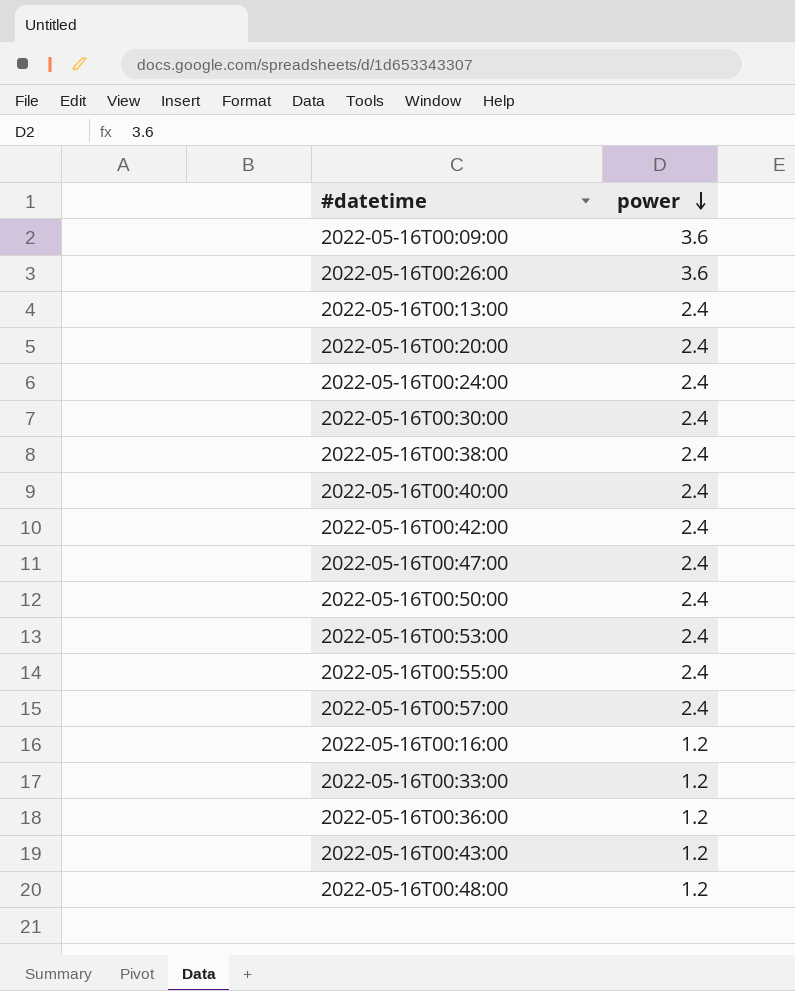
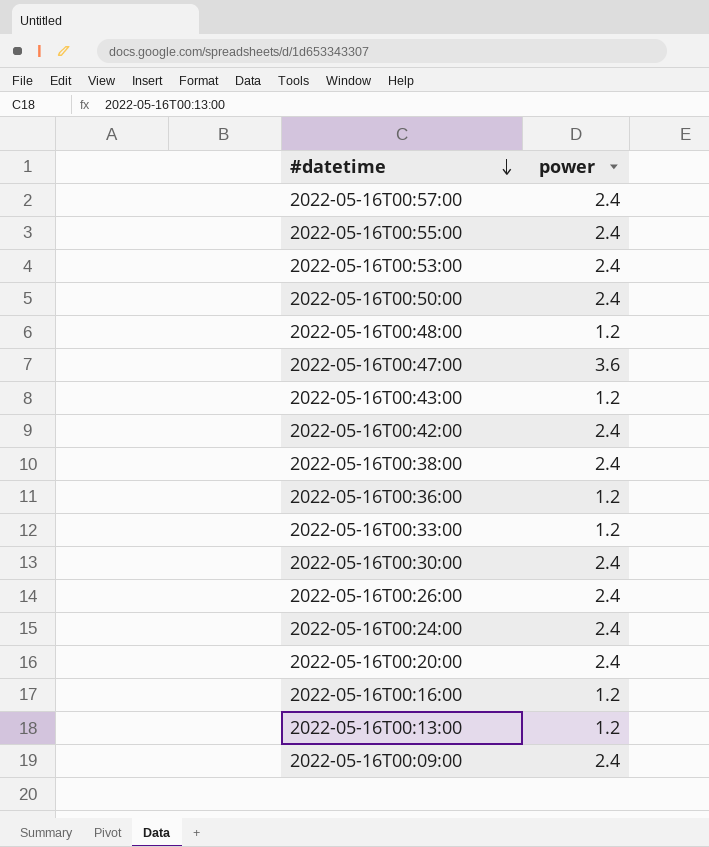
row order: power descending -> #datetime descending
row 2022-05-16T00:40:00: 2.4 -> none
2022-05-16T00:47:00 | power: 2.4 -> 3.6
2022-05-16T00:26:00 | power: 3.6 -> 2.4
2022-05-16T00:13:00 | power: 2.4 -> 1.2
2022-05-16T00:09:00 | power: 3.6 -> 2.4

